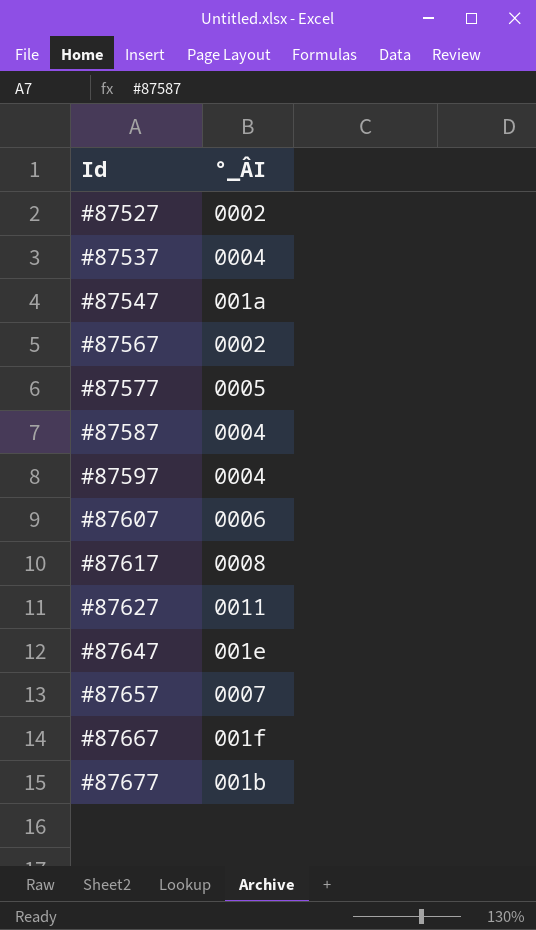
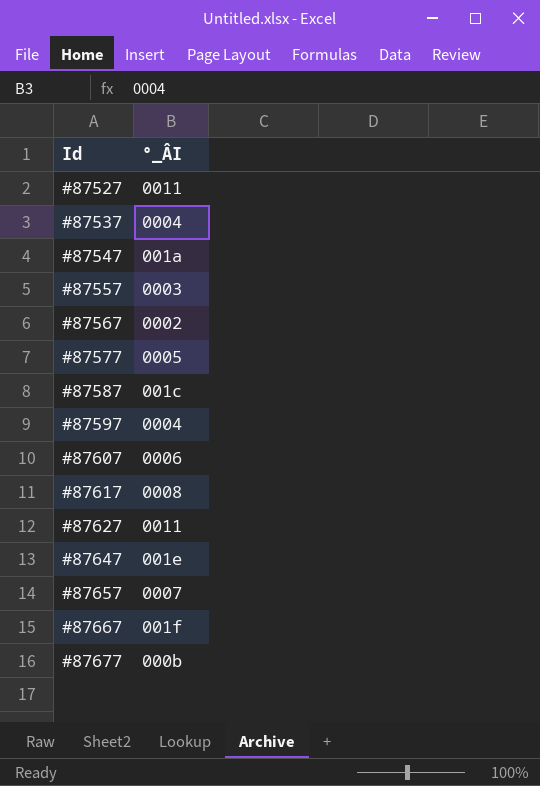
#87527 | °_ÂI: 0002 -> 0011
row #87557: none -> 0003
#87587 | °_ÂI: 0004 -> 001c
#87677 | °_ÂI: 001b -> 000b

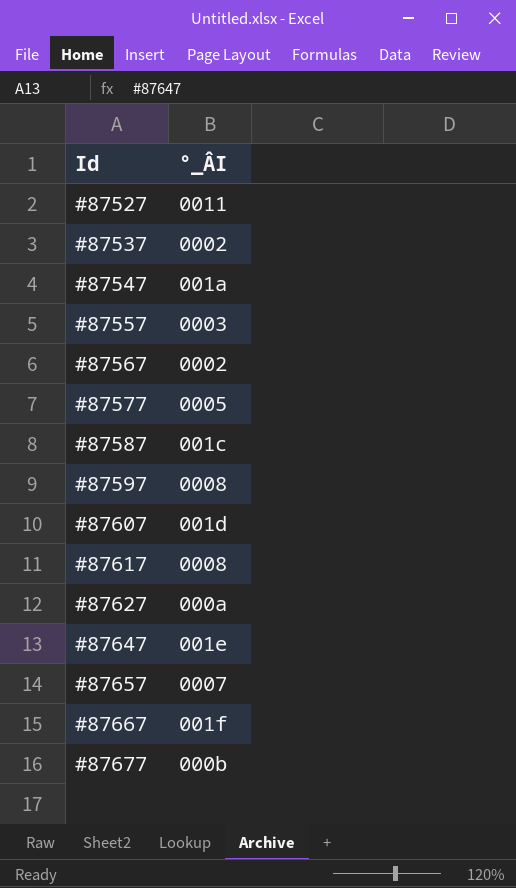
#87537 | °_ÂI: 0004 -> 0002
#87597 | °_ÂI: 0004 -> 0008
#87607 | °_ÂI: 0006 -> 001d
#87627 | °_ÂI: 0011 -> 000a

